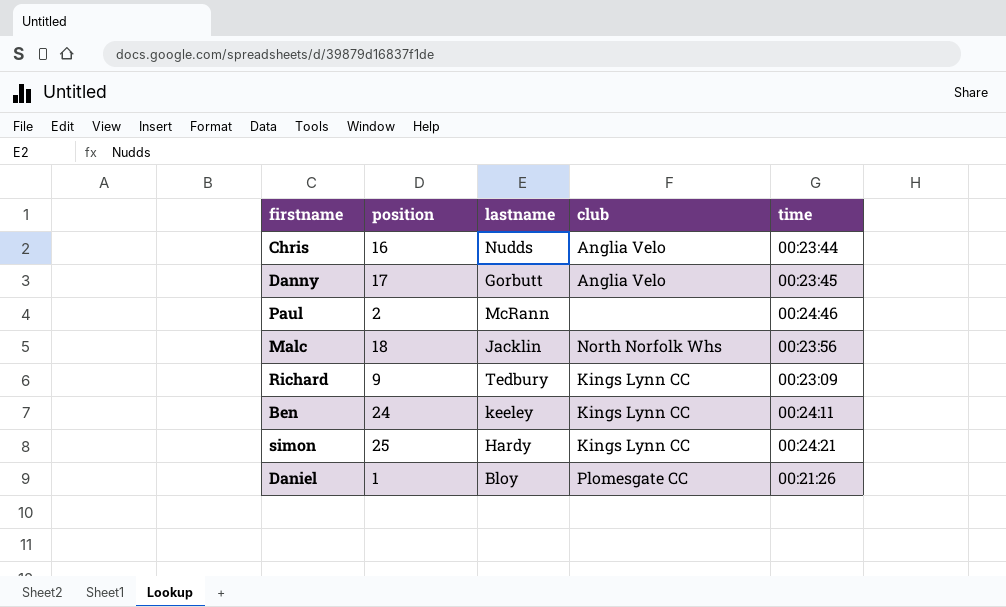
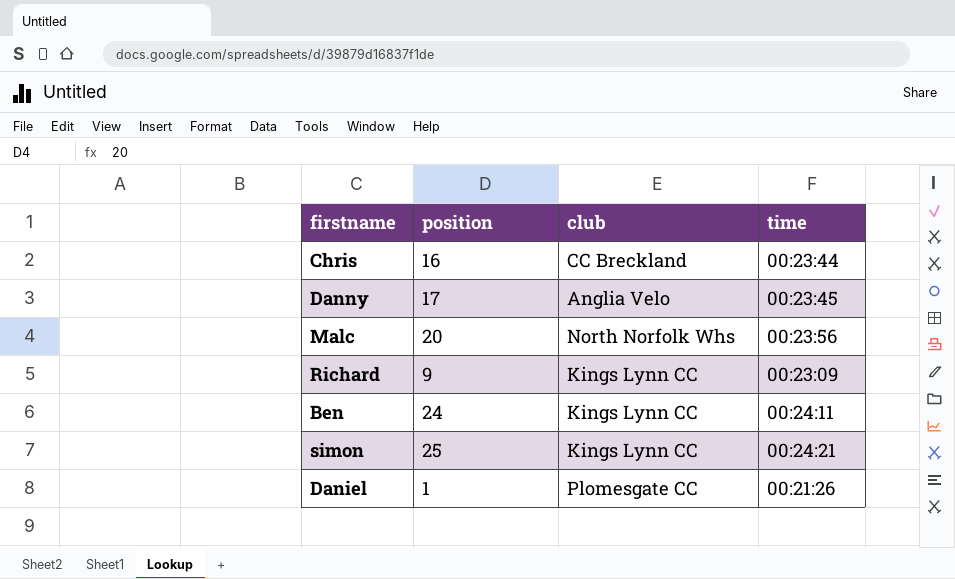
column lastname | position: 3 -> none
row Paul: 2 | McRann | none | 00:24:46 -> none
Chris | club: Anglia Velo -> CC Breckland
Malc | position: 18 -> 20

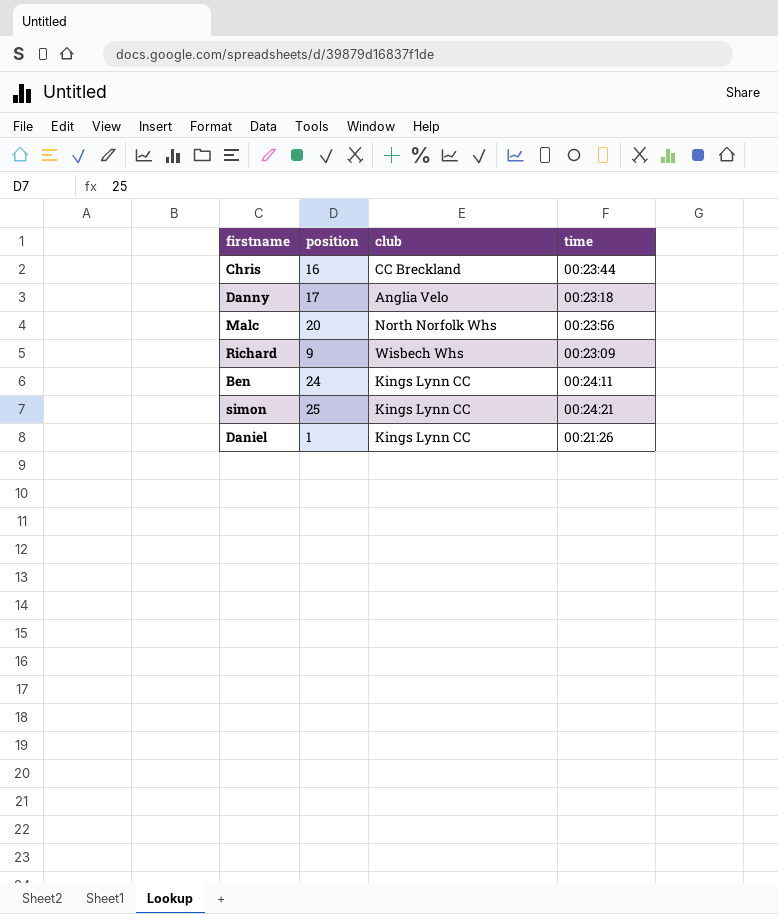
Danny | time: 00:23:45 -> 00:23:18
Richard | club: Kings Lynn CC -> Wisbech Whs
Daniel | club: Plomesgate CC -> Kings Lynn CC

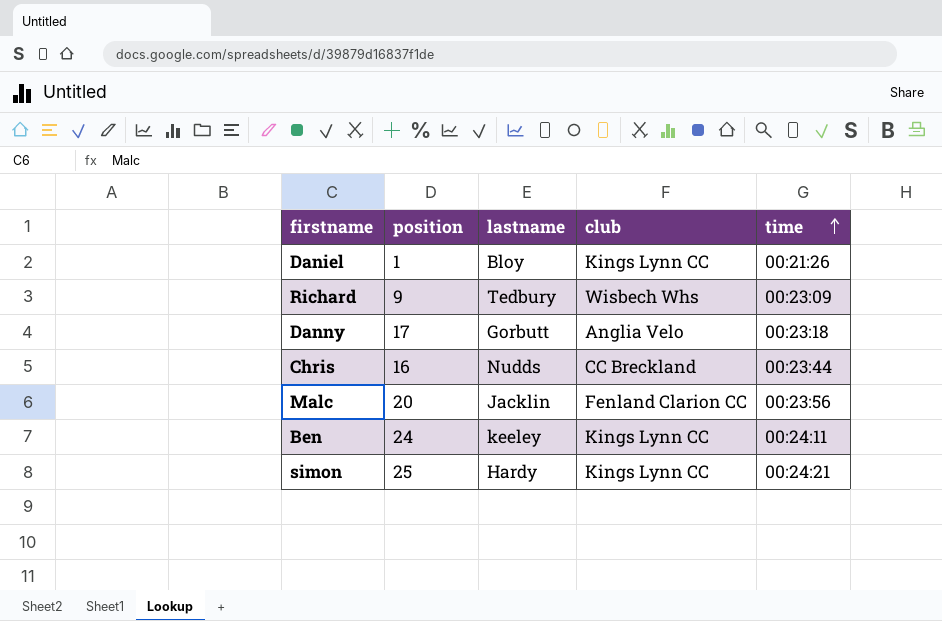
row order: none -> time ascending
column lastname | position: none -> 3
Malc | club: North Norfolk Whs -> Fenland Clarion CC

